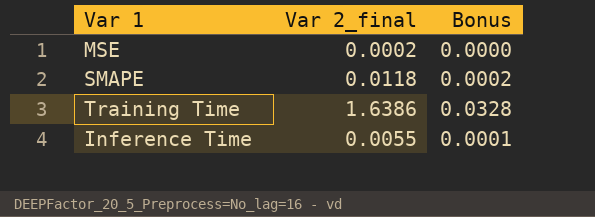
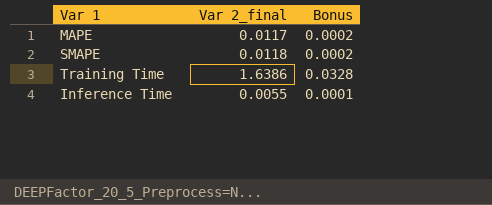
row MSE: 0.0002 | 0.0000 -> none
row MAPE: none -> 0.0117 | 0.0002

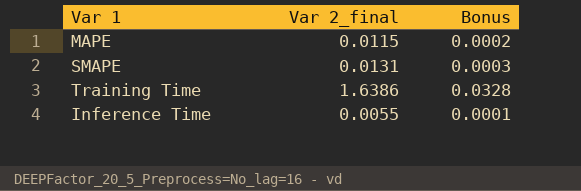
MAPE | Var 2_final: 0.0117 -> 0.0115
SMAPE | Var 2_final: 0.0118 -> 0.0131
SMAPE | Bonus: 0.0002 -> 0.0003

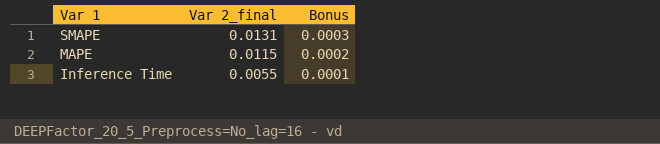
row order: none -> Var 1 descending
row Training Time: 1.6386 | 0.0328 -> none

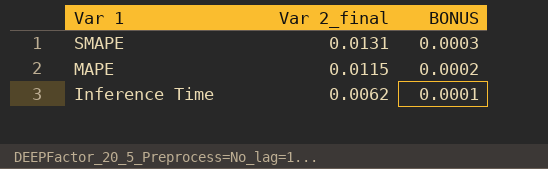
column name: Bonus -> BONUS
Inference Time | Var 2_final: 0.0055 -> 0.0062

